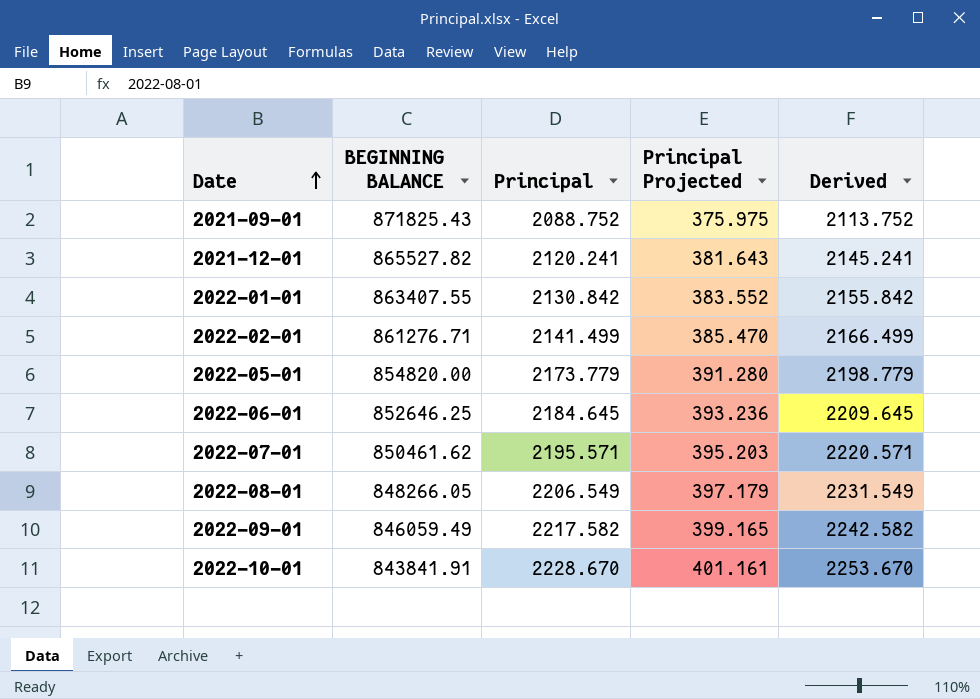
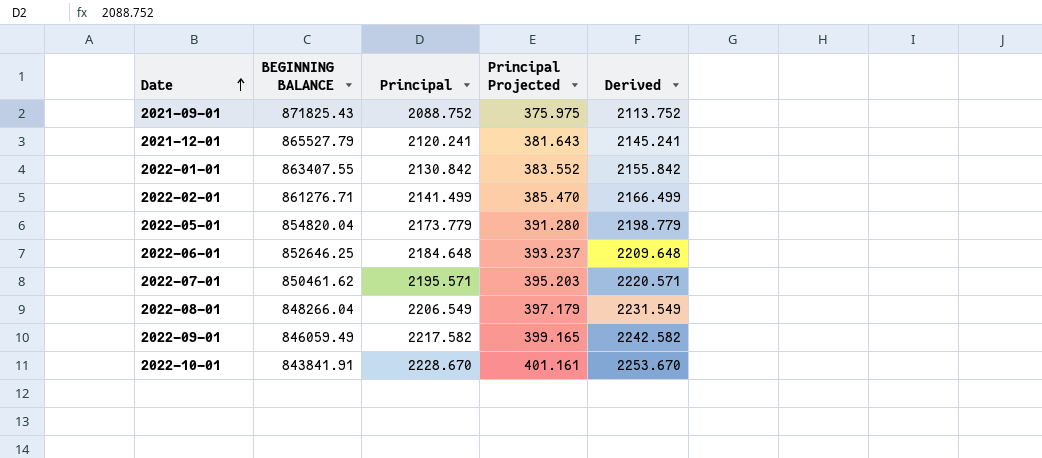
2021-12-01 | BEGINNING BALANCE: 865527.82 -> 865527.79
2022-05-01 | BEGINNING BALANCE: 854820.00 -> 854820.04
2022-06-01 | Principal: 2184.645 -> 2184.648
2022-06-01 | Principal Projected: 393.236 -> 393.237
2022-06-01 | Derived: 2209.645 -> 2209.648
2022-08-01 | BEGINNING BALANCE: 848266.05 -> 848266.04

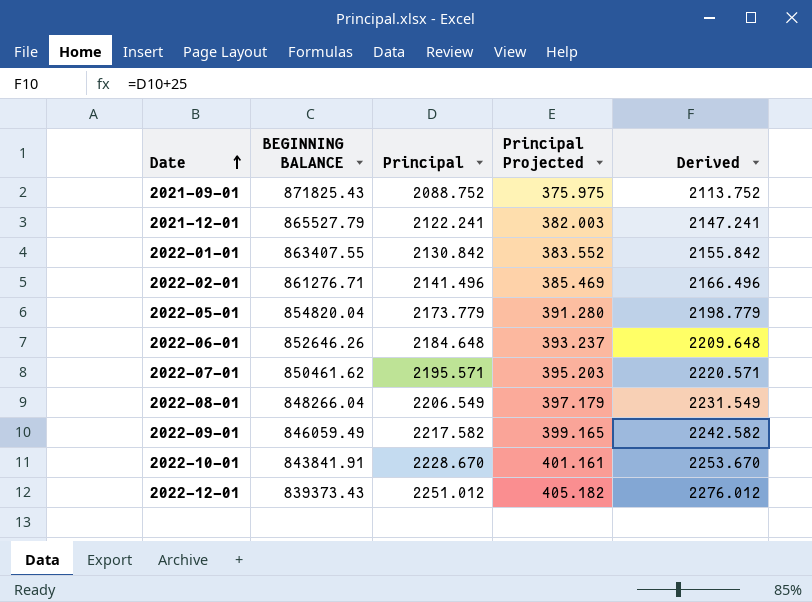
2021-12-01 | Principal: 2120.241 -> 2122.241
2021-12-01 | Principal Projected: 381.643 -> 382.003
2021-12-01 | Derived: 2145.241 -> 2147.241
2022-02-01 | Principal: 2141.499 -> 2141.496
2022-02-01 | Principal Projected: 385.470 -> 385.469
2022-02-01 | Derived: 2166.499 -> 2166.496
2022-06-01 | BEGINNING BALANCE: 852646.25 -> 852646.26
row 2022-12-01: none -> 839373.43 | 2251.012 | 405.182 | 2276.012

